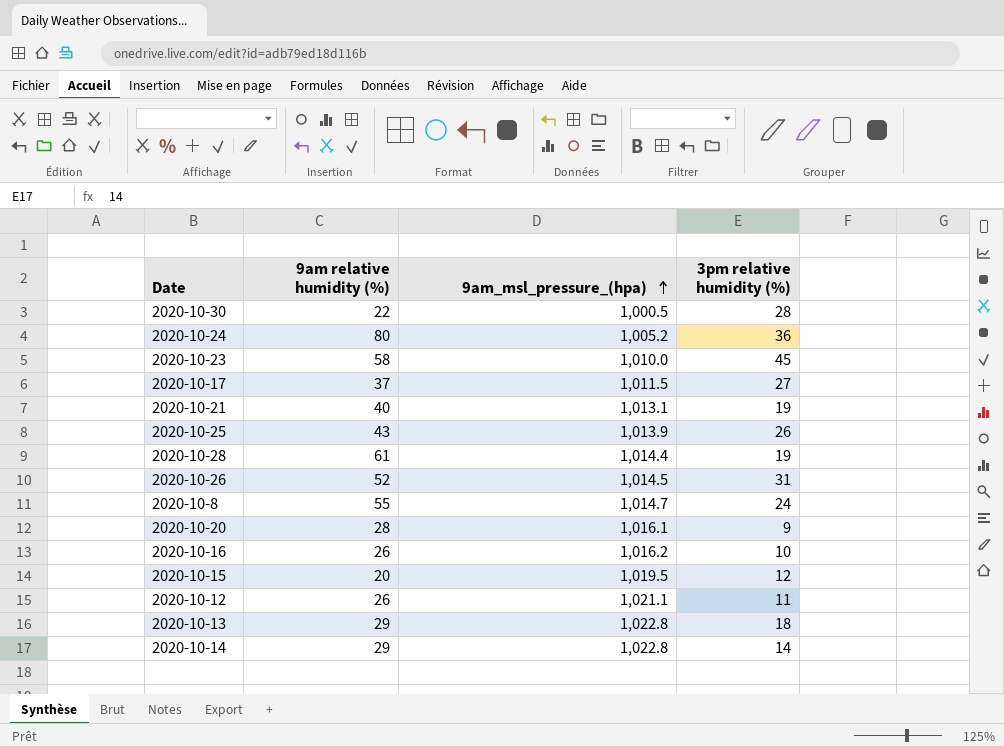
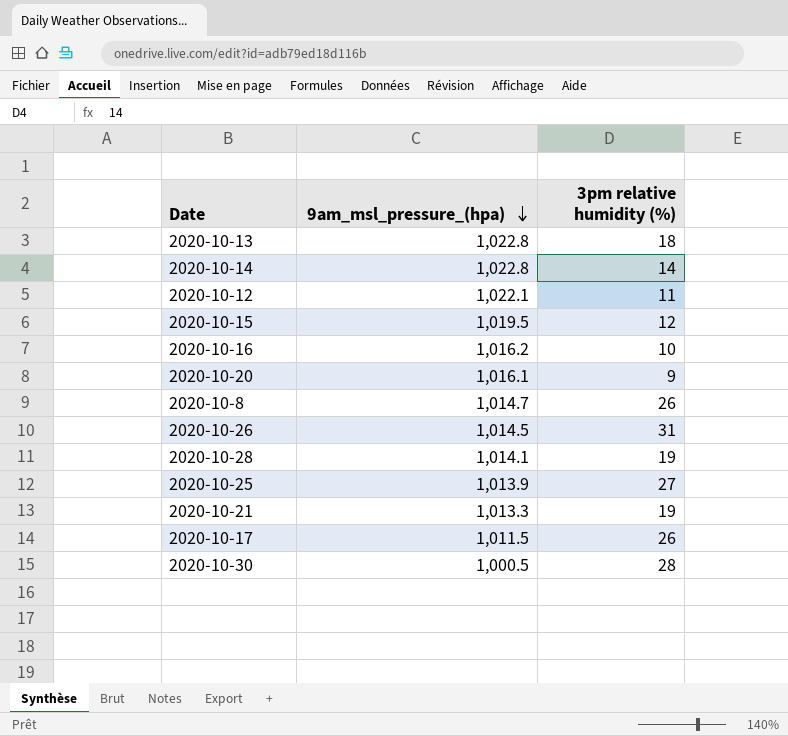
row order: 9am_msl_pressure_(hpa) ascending -> 9am_msl_pressure_(hpa) descending
column 9am relative humidity (%) | position: 2 -> none
row 2020-10-24: 80 | 1,005.2 | 36 -> none
row 2020-10-23: 58 | 1,010.0 | 45 -> none
2020-10-12 | 9am_msl_pressure_(hpa): 1,021.1 -> 1,022.1
2020-10-8 | 3pm relative humidity (%): 24 -> 26
2020-10-28 | 9am_msl_pressure_(hpa): 1,014.4 -> 1,014.1
2020-10-25 | 3pm relative humidity (%): 26 -> 27
2020-10-21 | 9am_msl_pressure_(hpa): 1,013.1 -> 1,013.3
2020-10-17 | 3pm relative humidity (%): 27 -> 26

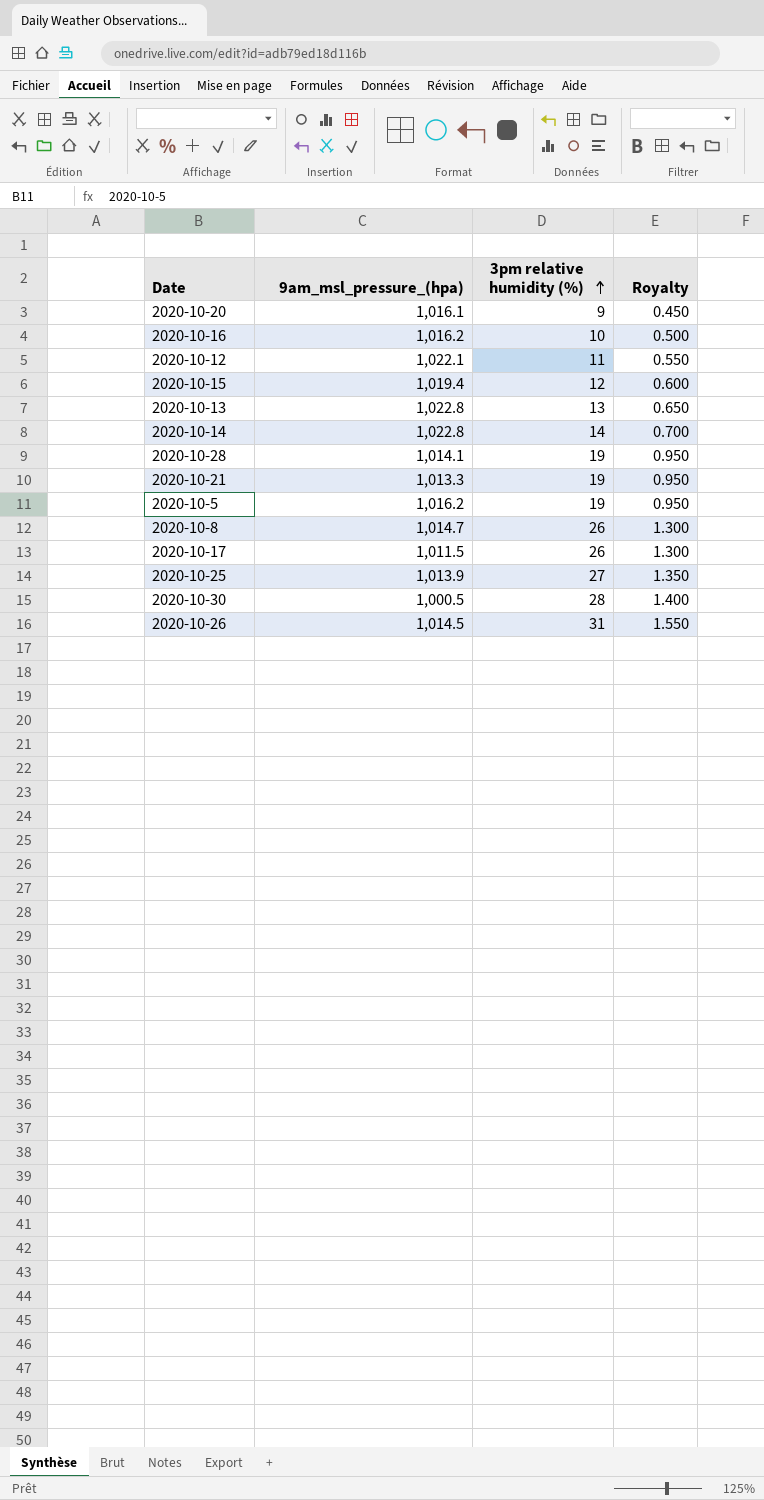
row order: 9am_msl_pressure_(hpa) descending -> 3pm relative humidity (%) ascending
column Royalty | formula: none -> [3pm relative humidity (%)] * 0.05
2020-10-15 | 9am_msl_pressure_(hpa): 1,019.5 -> 1,019.4
2020-10-13 | 3pm relative humidity (%): 18 -> 13
row 2020-10-5: none -> 1,016.2 | 19 | 0.950

